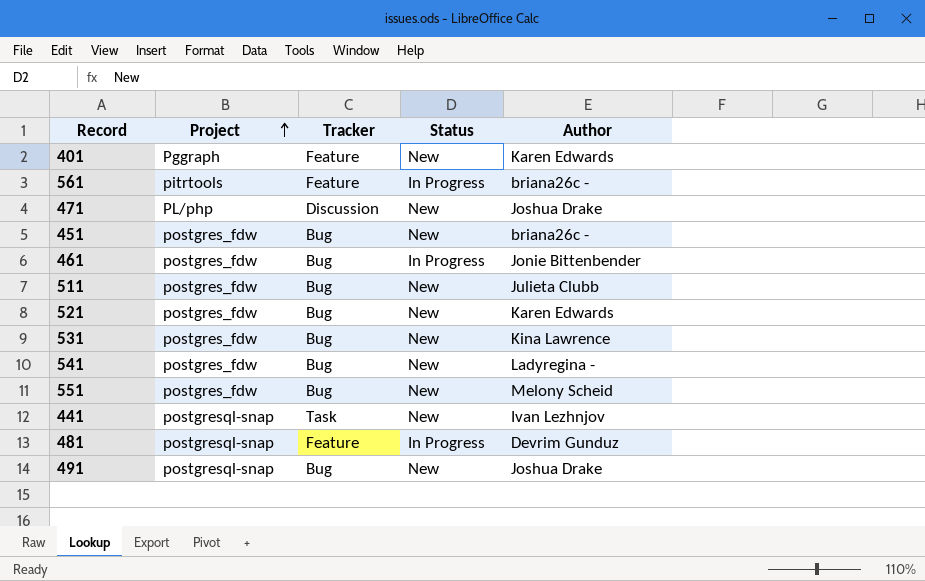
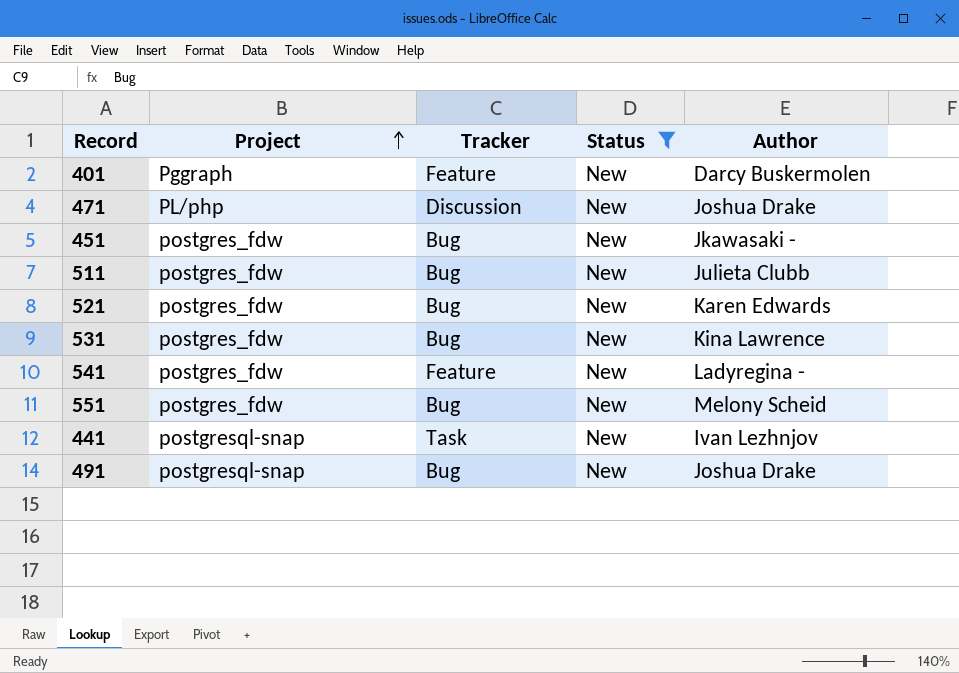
filter: none -> Status = New
401 | Author: Karen Edwards -> Darcy Buskermolen
451 | Author: briana26c - -> Jkawasaki -
541 | Tracker: Bug -> Feature

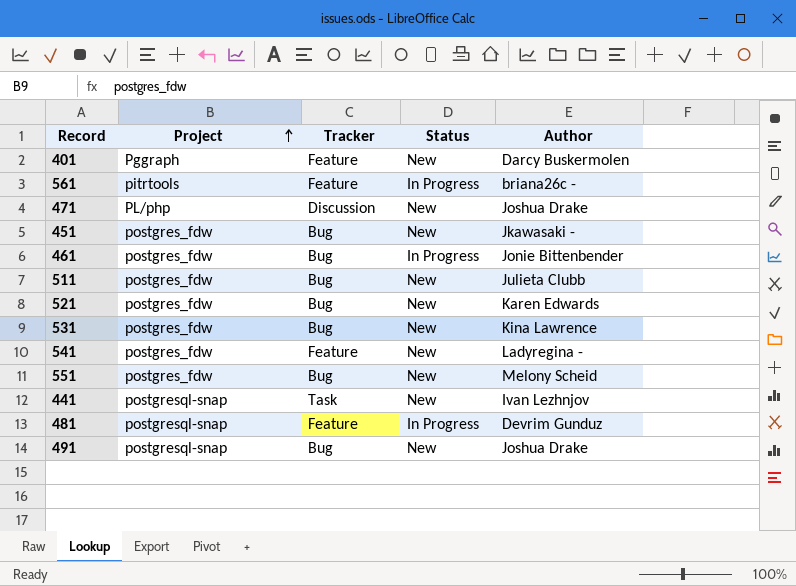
filter: Status = New -> none

